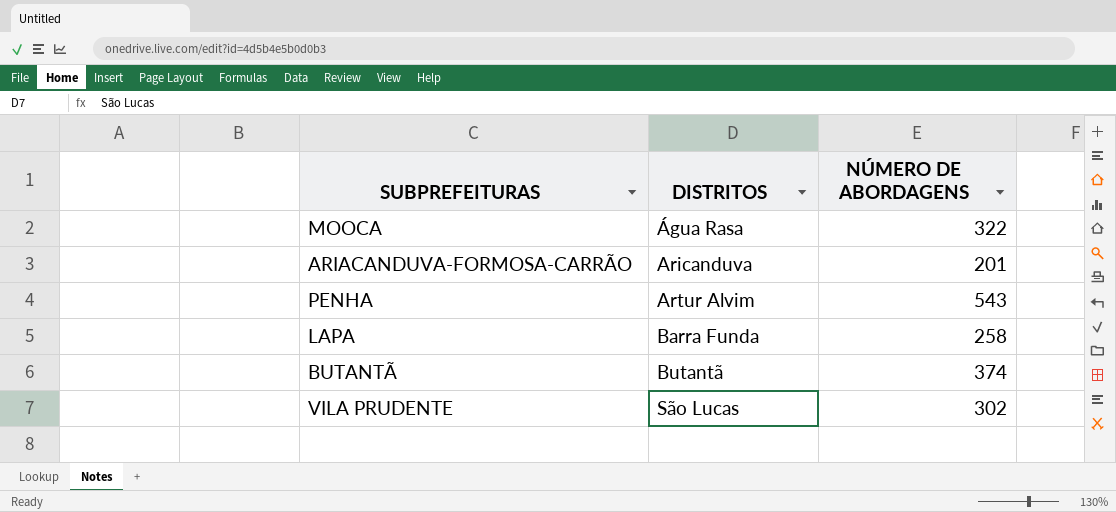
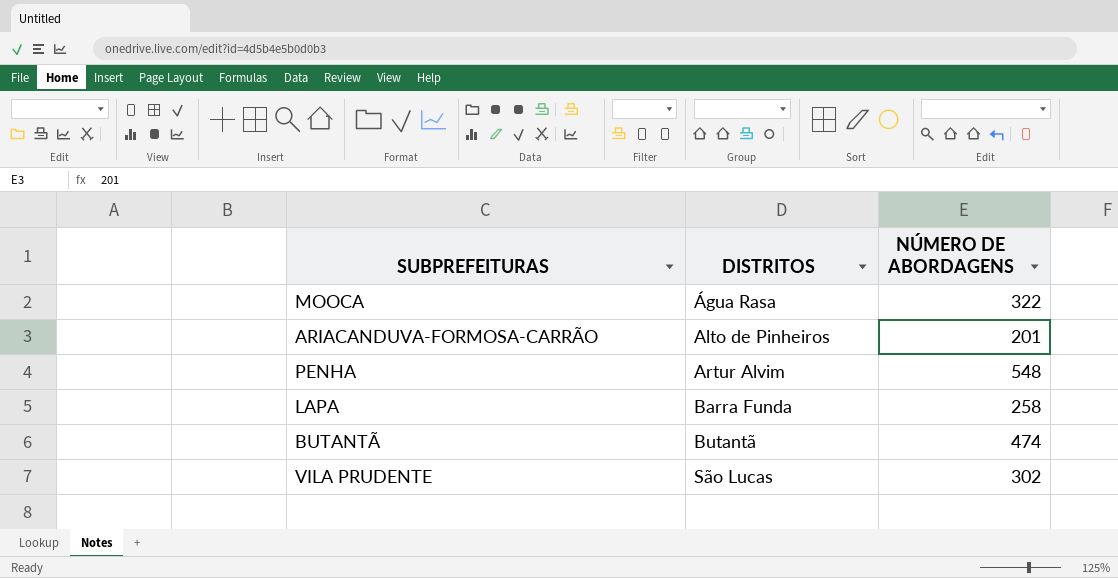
ARIACANDUVA-FORMOSA-CARRÃO | DISTRITOS: Aricanduva -> Alto de Pinheiros
PENHA | NÚMERO DE ABORDAGENS: 543 -> 548
BUTANTÃ | NÚMERO DE ABORDAGENS: 374 -> 474

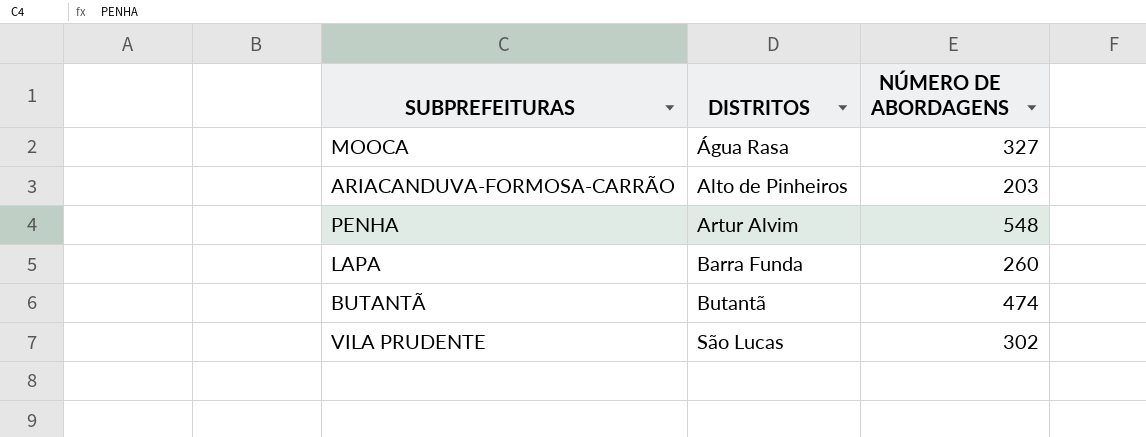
MOOCA | NÚMERO DE ABORDAGENS: 322 -> 327
ARIACANDUVA-FORMOSA-CARRÃO | NÚMERO DE ABORDAGENS: 201 -> 203
LAPA | NÚMERO DE ABORDAGENS: 258 -> 260

